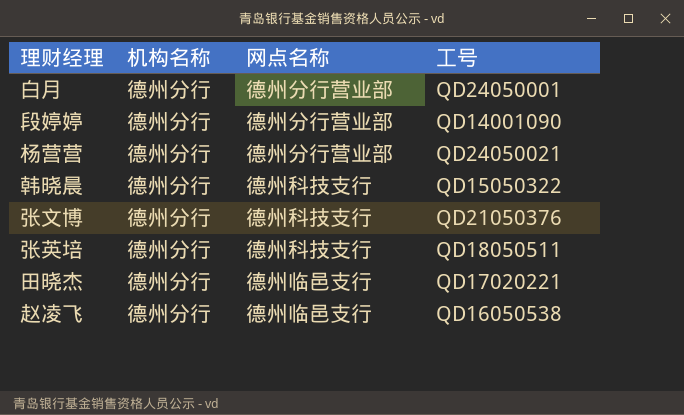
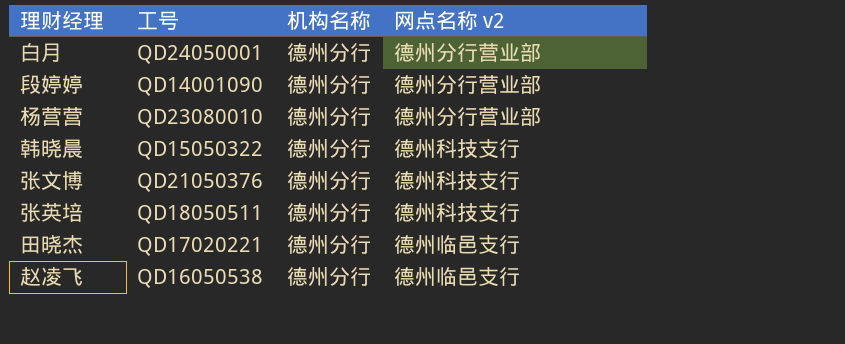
column 工号 | position: 4 -> 2
column name: 网点名称 -> 网点名称 v2
杨营营 | 工号: QD24050021 -> QD23080010

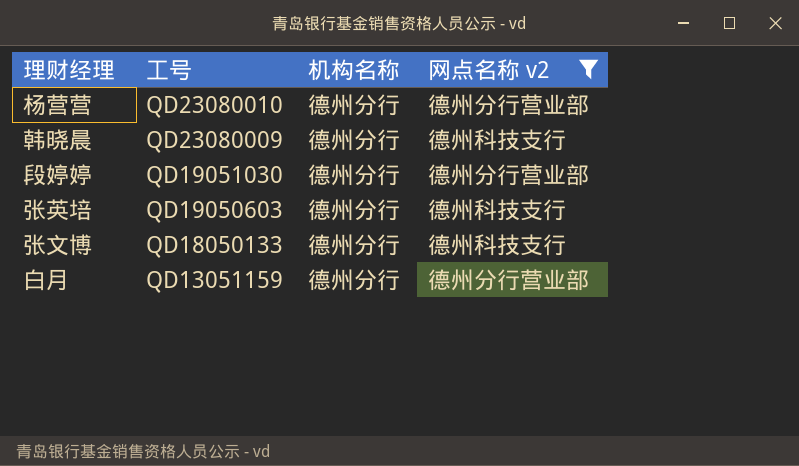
filter: none -> 网点名称 v2 != 德州临邑支行
row order: none -> 工号 descending
韩晓晨 | 工号: QD15050322 -> QD23080009
段婷婷 | 工号: QD14001090 -> QD19051030
张英培 | 工号: QD18050511 -> QD19050603
张文博 | 工号: QD21050376 -> QD18050133
白月 | 工号: QD24050001 -> QD13051159

